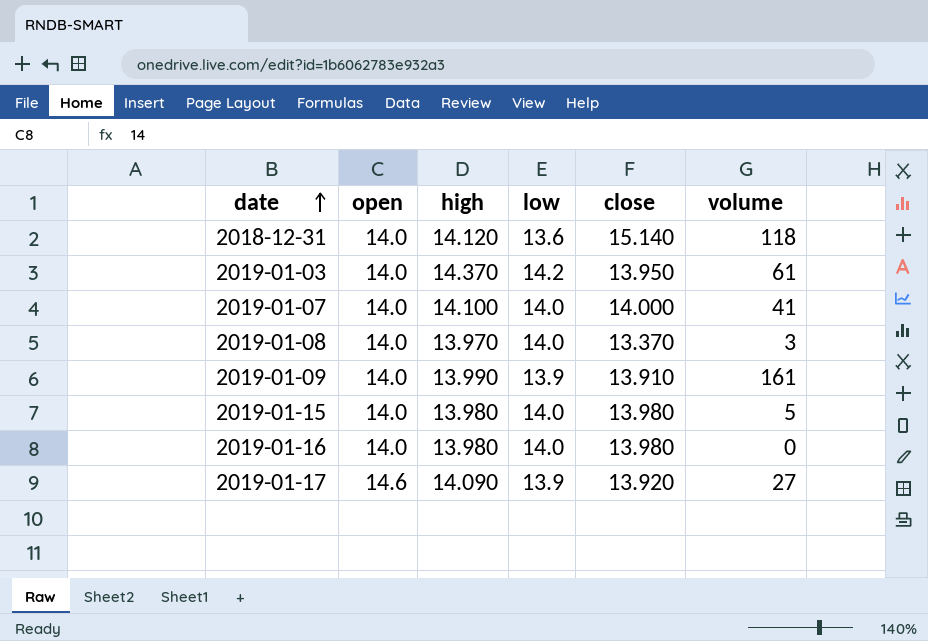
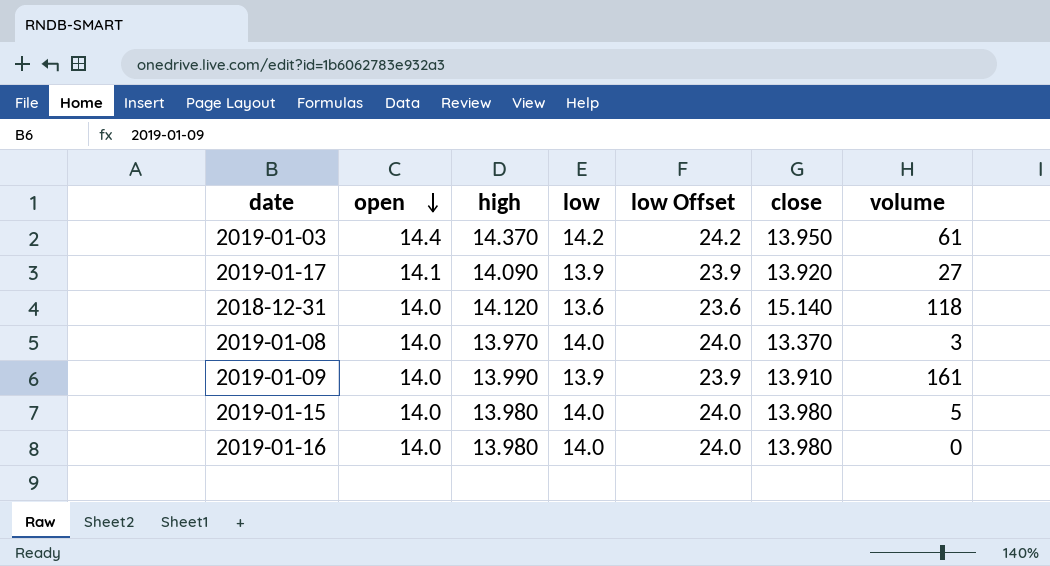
row order: date ascending -> open descending
column low Offset | formula: none -> [low] + 10
row 2019-01-07: 14.0 | 14.100 | 14.0 | 14.000 | 41 -> none
2019-01-03 | open: 14.0 -> 14.4
2019-01-17 | open: 14.6 -> 14.1

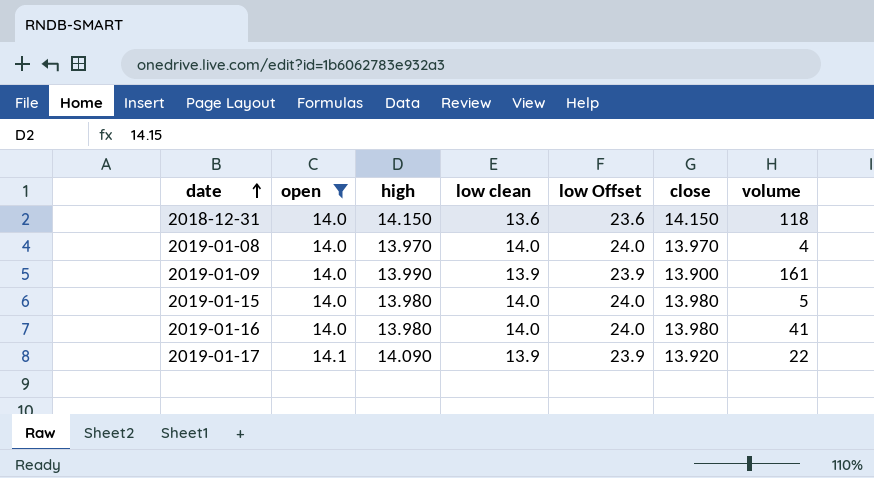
filter: none -> open != 14.4
row order: open descending -> date ascending
column name: low -> low clean
2018-12-31 | high: 14.120 -> 14.150
2018-12-31 | close: 15.140 -> 14.150
2019-01-08 | close: 13.370 -> 13.970
2019-01-08 | volume: 3 -> 4
2019-01-09 | close: 13.910 -> 13.900
2019-01-16 | volume: 0 -> 41
2019-01-17 | volume: 27 -> 22

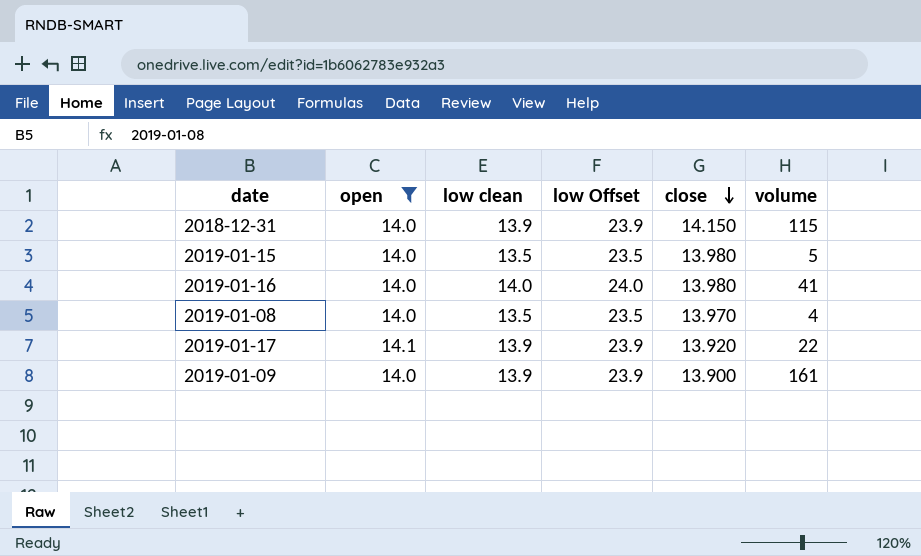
row order: date ascending -> close descending
column high | position: 3 -> none
2018-12-31 | low clean: 13.6 -> 13.9
2018-12-31 | low Offset: 23.6 -> 23.9
2018-12-31 | volume: 118 -> 115
2019-01-15 | low clean: 14.0 -> 13.5
2019-01-15 | low Offset: 24.0 -> 23.5
2019-01-08 | low clean: 14.0 -> 13.5
2019-01-08 | low Offset: 24.0 -> 23.5

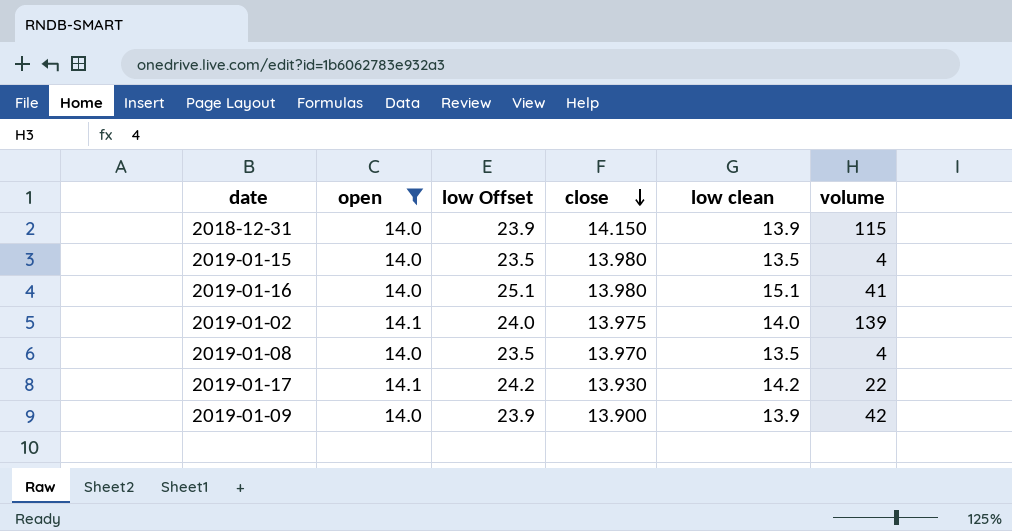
column low clean | position: 3 -> 5
2019-01-15 | volume: 5 -> 4
2019-01-16 | low Offset: 24.0 -> 25.1
2019-01-16 | low clean: 14.0 -> 15.1
row 2019-01-02: none -> 14.1 | 24.0 | 13.975 | 14.0 | 139
2019-01-17 | low Offset: 23.9 -> 24.2
2019-01-17 | close: 13.920 -> 13.930
2019-01-17 | low clean: 13.9 -> 14.2
2019-01-09 | volume: 161 -> 42

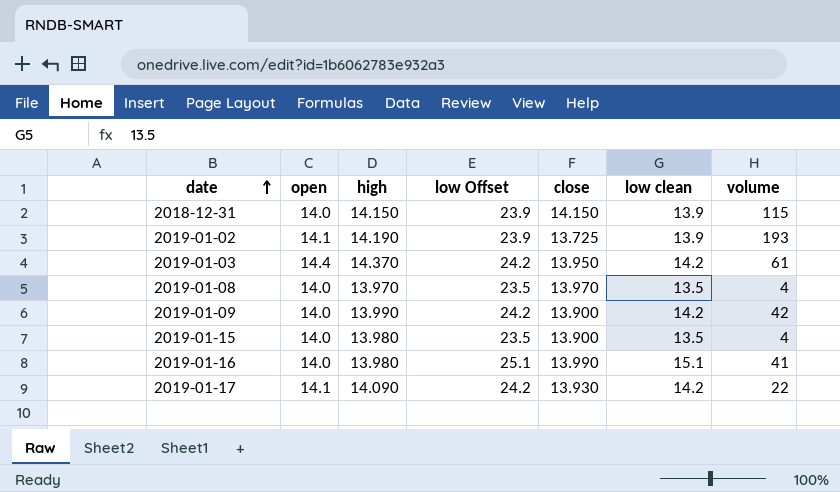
filter: open != 14.4 -> none
row order: close descending -> date ascending
column high | position: none -> 3
2019-01-02 | low Offset: 24.0 -> 23.9
2019-01-02 | close: 13.975 -> 13.725
2019-01-02 | low clean: 14.0 -> 13.9
2019-01-02 | volume: 139 -> 193
2019-01-09 | low Offset: 23.9 -> 24.2
2019-01-09 | low clean: 13.9 -> 14.2
2019-01-15 | close: 13.980 -> 13.900
2019-01-16 | close: 13.980 -> 13.990

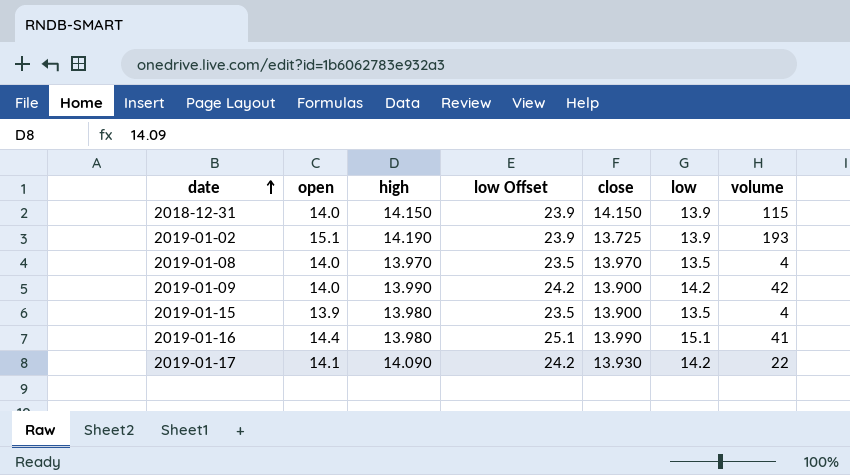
column name: low clean -> low
row 2019-01-03: 14.4 | 14.370 | 24.2 | 13.950 | 14.2 | 61 -> none
2019-01-02 | open: 14.1 -> 15.1
2019-01-15 | open: 14.0 -> 13.9
2019-01-16 | open: 14.0 -> 14.4

